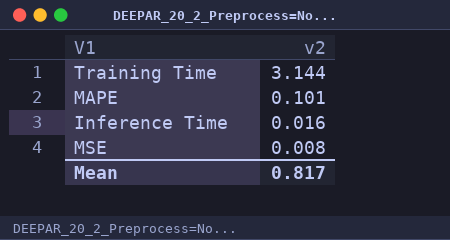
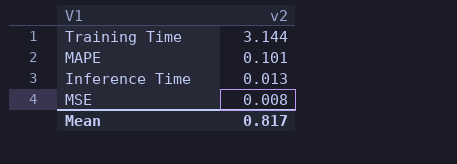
Inference Time | v2: 0.016 -> 0.013

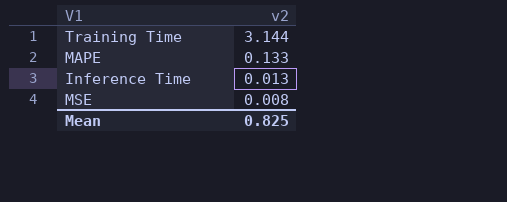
MAPE | v2: 0.101 -> 0.133
Mean | v2: 0.817 -> 0.825

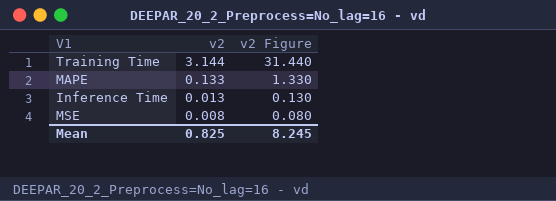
column v2 Figure | formula: none -> [v2] * 10

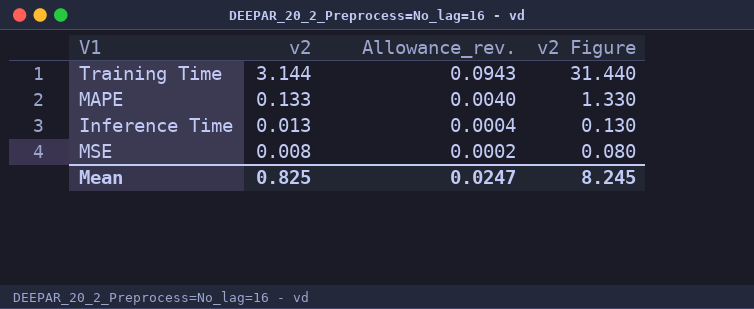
column Allowance_rev. | formula: none -> [v2] * 0.03

